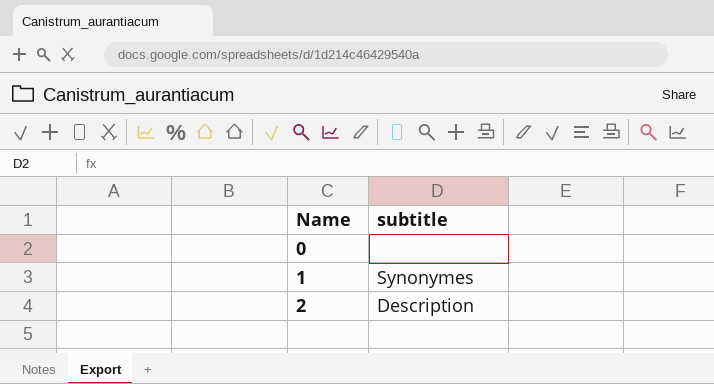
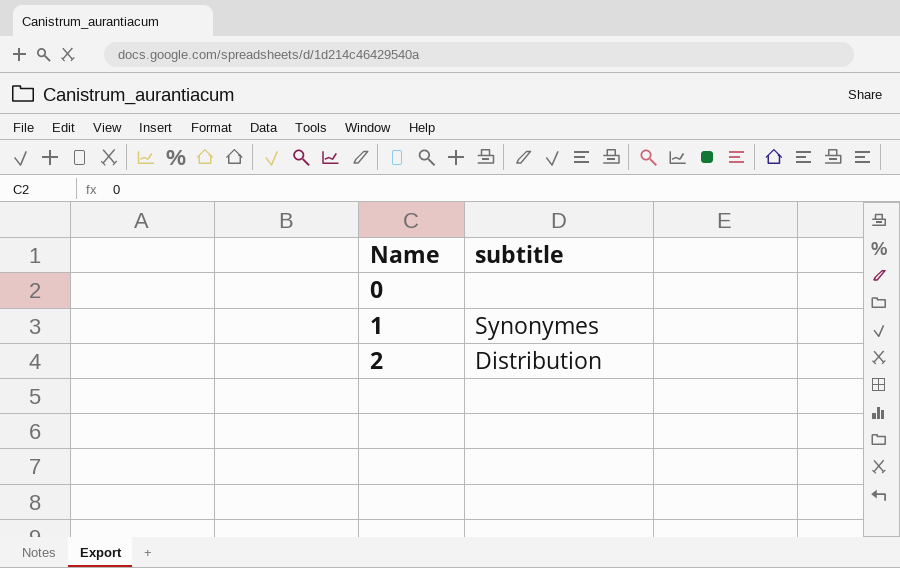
2 | subtitle: Description -> Distribution

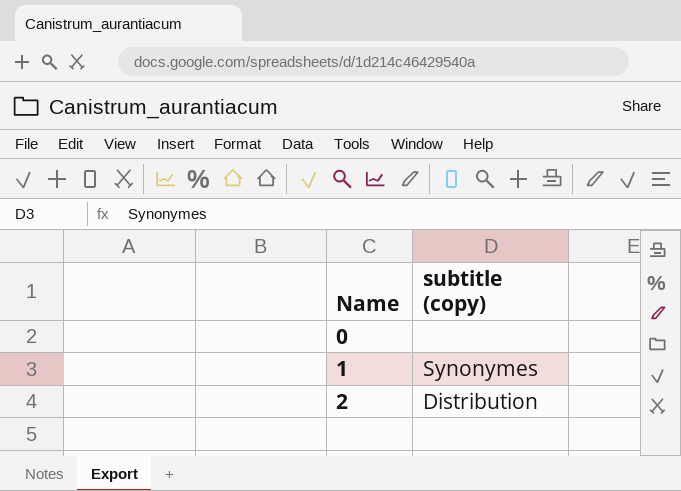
column name: subtitle -> subtitle (copy)

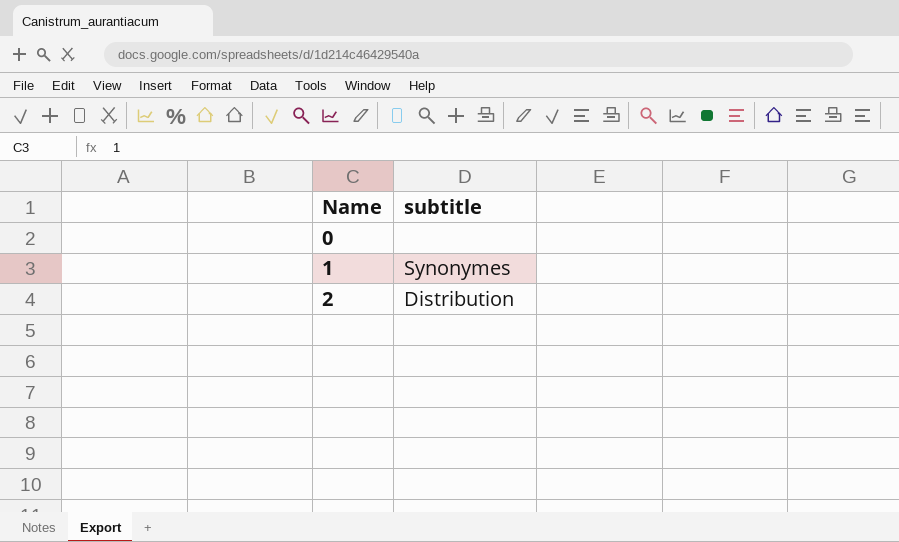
column name: subtitle (copy) -> subtitle

